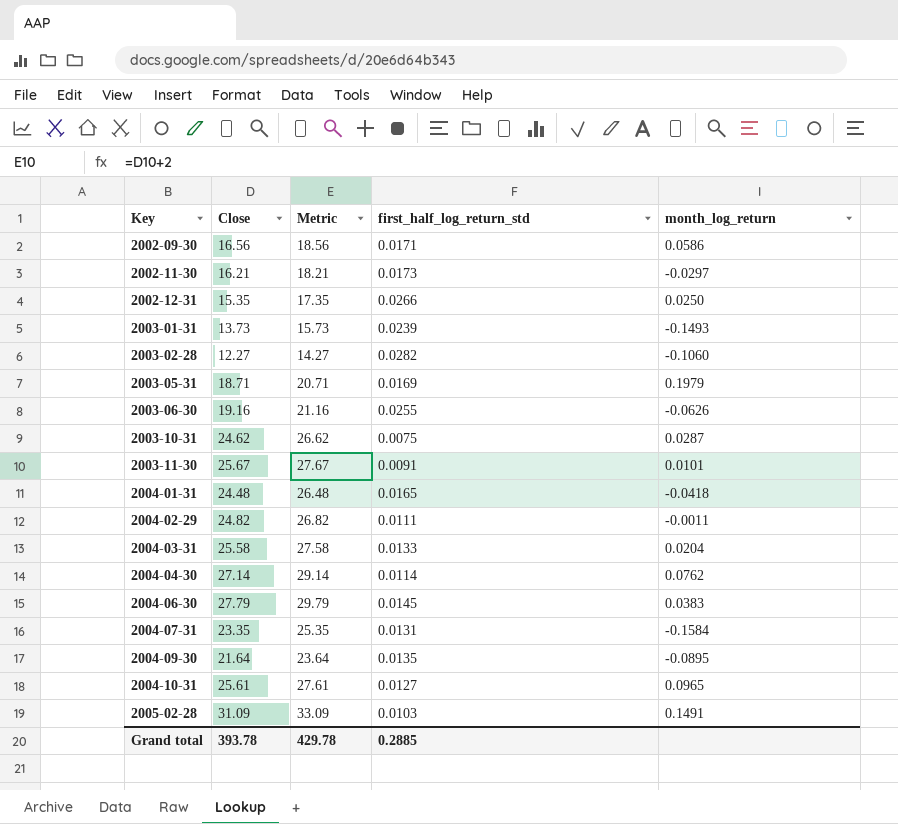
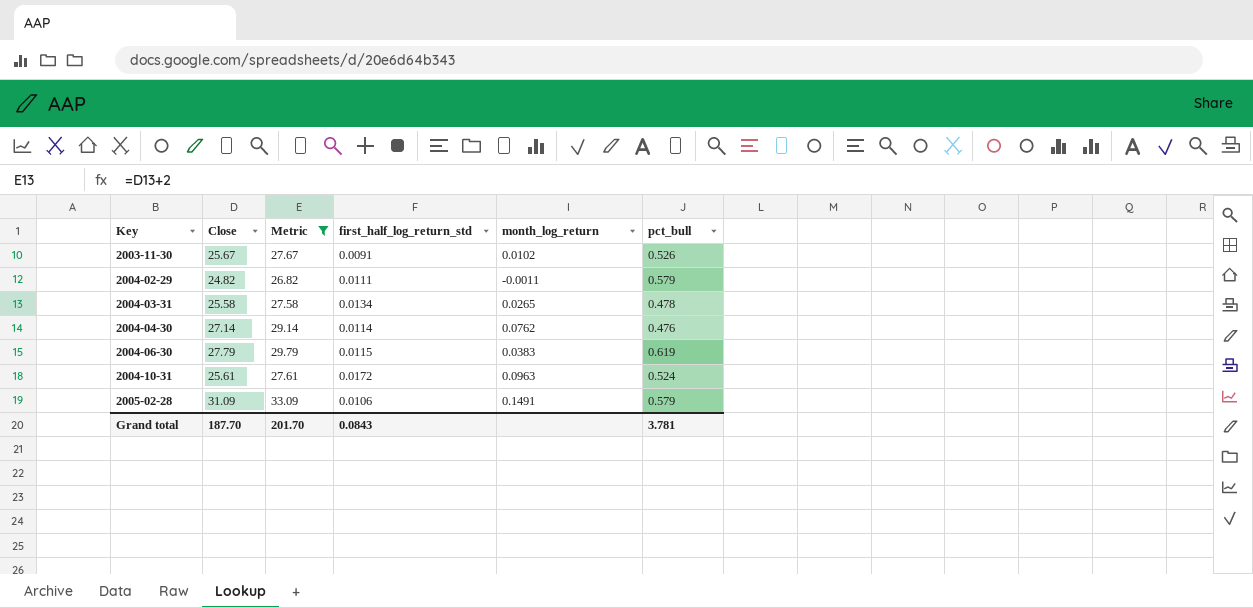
filter: none -> Metric >= 26.82
column pct_bull | position: none -> 6
2003-11-30 | month_log_return: 0.0101 -> 0.0102
2004-03-31 | first_half_log_return_std: 0.0133 -> 0.0134
2004-03-31 | month_log_return: 0.0204 -> 0.0265
2004-06-30 | first_half_log_return_std: 0.0145 -> 0.0115
2004-10-31 | first_half_log_return_std: 0.0127 -> 0.0172
2004-10-31 | month_log_return: 0.0965 -> 0.0963
2005-02-28 | first_half_log_return_std: 0.0103 -> 0.0106
Grand total | Close: 393.78 -> 187.70
Grand total | Metric: 429.78 -> 201.70
Grand total | first_half_log_return_std: 0.2885 -> 0.0843

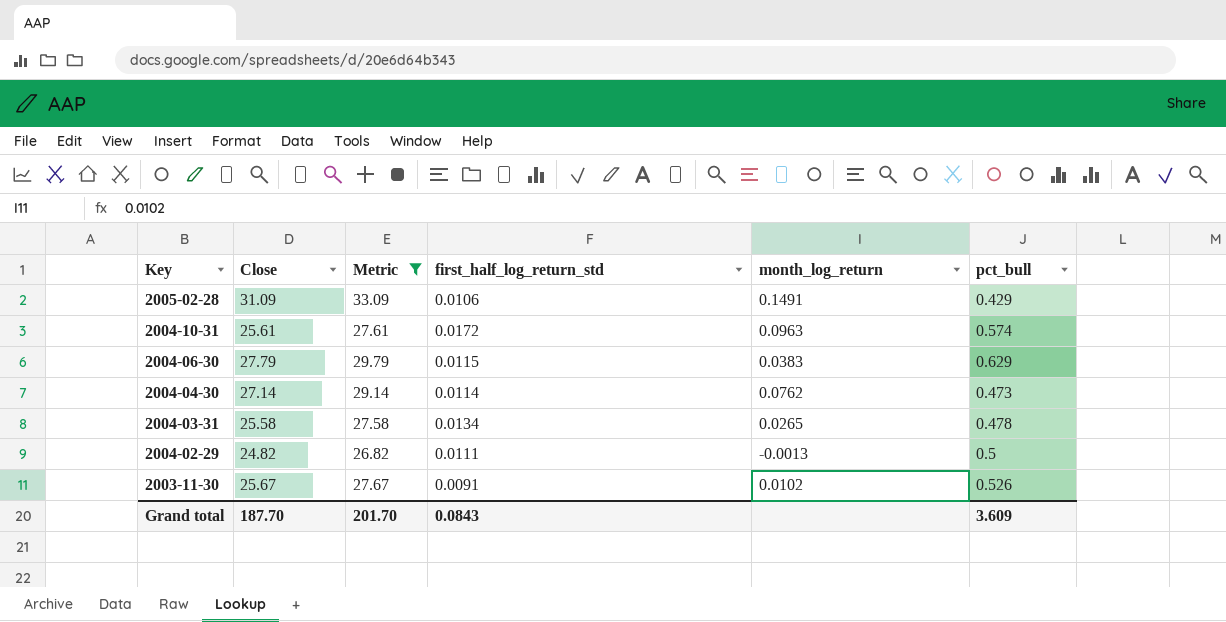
row order: Key ascending -> Key descending
2005-02-28 | pct_bull: 0.579 -> 0.429
2004-10-31 | pct_bull: 0.524 -> 0.574
2004-06-30 | pct_bull: 0.619 -> 0.629
2004-04-30 | pct_bull: 0.476 -> 0.473
2004-02-29 | month_log_return: -0.0011 -> -0.0013
2004-02-29 | pct_bull: 0.579 -> 0.5
Grand total | pct_bull: 3.781 -> 3.609

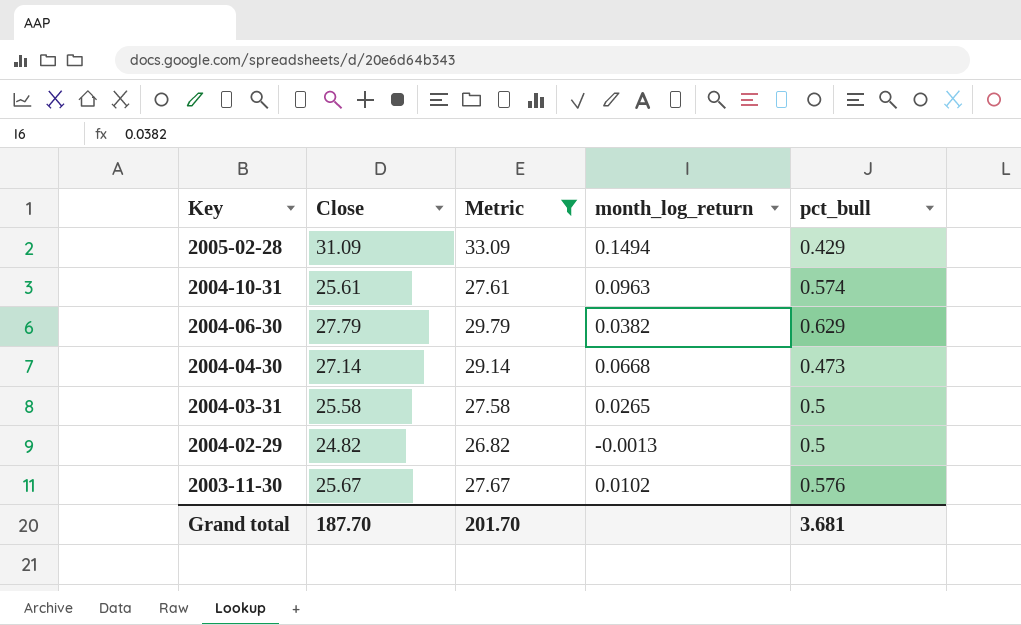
column first_half_log_return_std | position: 4 -> none
2005-02-28 | month_log_return: 0.1491 -> 0.1494
2004-06-30 | month_log_return: 0.0383 -> 0.0382
2004-04-30 | month_log_return: 0.0762 -> 0.0668
2004-03-31 | pct_bull: 0.478 -> 0.5
2003-11-30 | pct_bull: 0.526 -> 0.576
Grand total | pct_bull: 3.609 -> 3.681

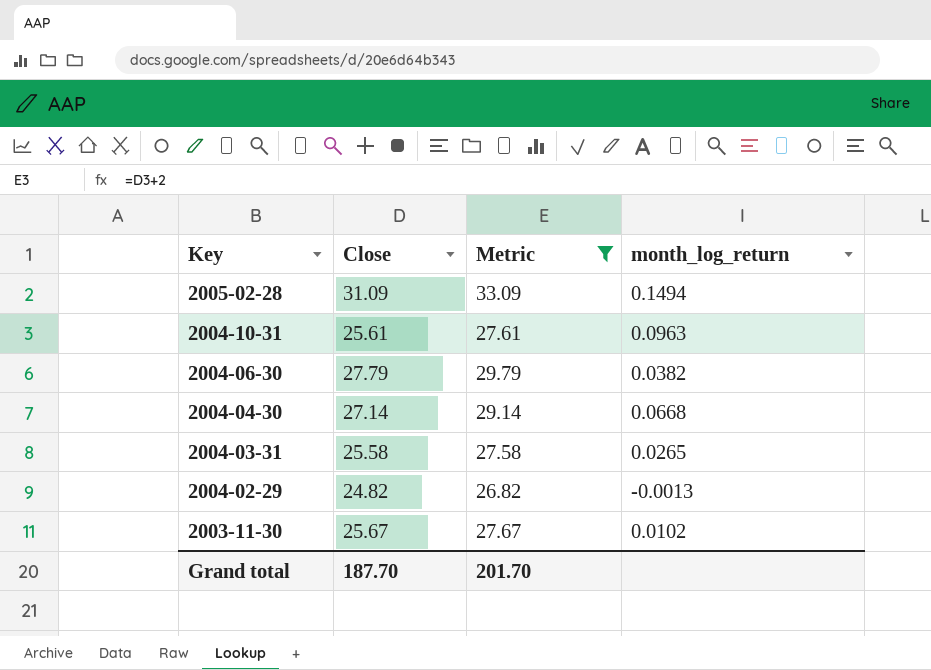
column pct_bull | position: 5 -> none

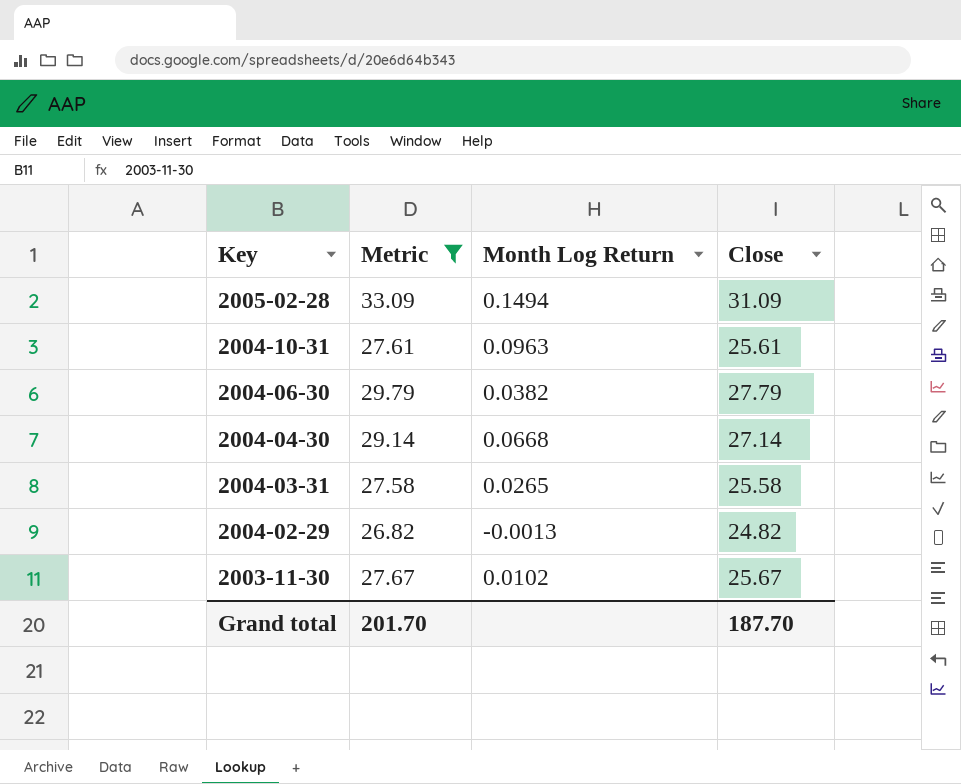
column name: month_log_return -> Month Log Return
column Close | position: 2 -> 4

